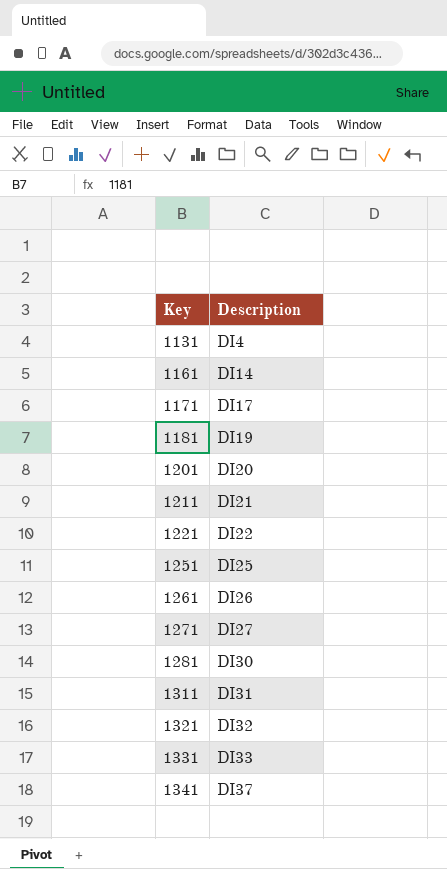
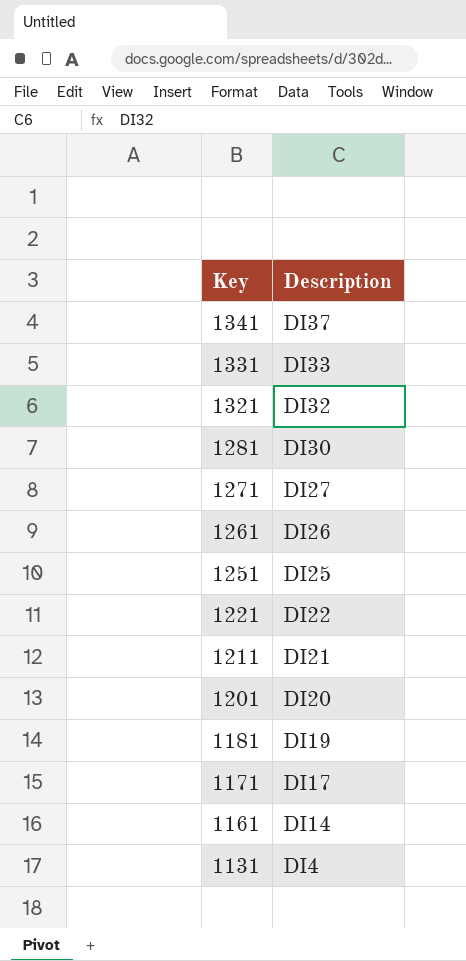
row order: Key ascending -> Key descending
row 1311: DI31 -> none

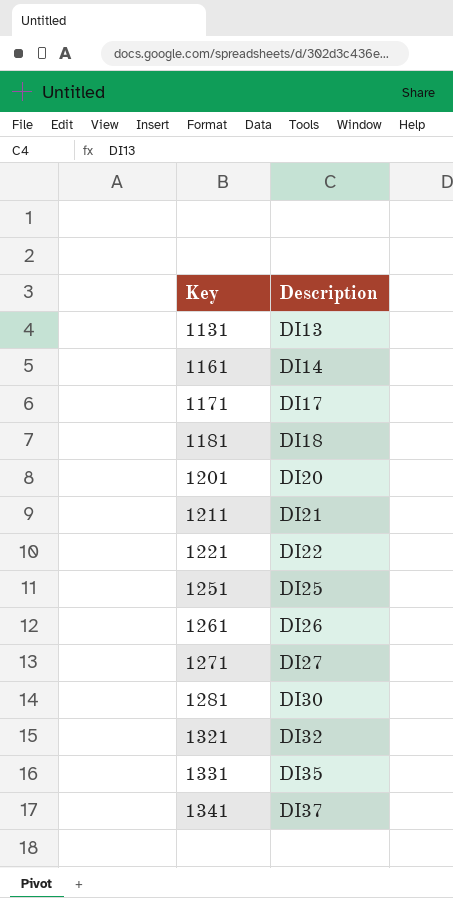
row order: Key descending -> Key ascending
1131 | Description: DI4 -> DI13
1181 | Description: DI19 -> DI18
1331 | Description: DI33 -> DI35

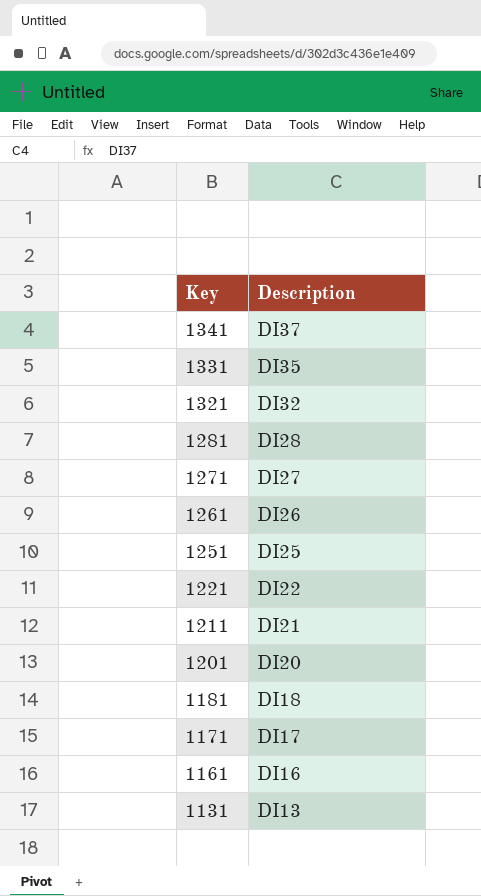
row order: Key ascending -> Key descending
1281 | Description: DI30 -> DI28
1161 | Description: DI14 -> DI16

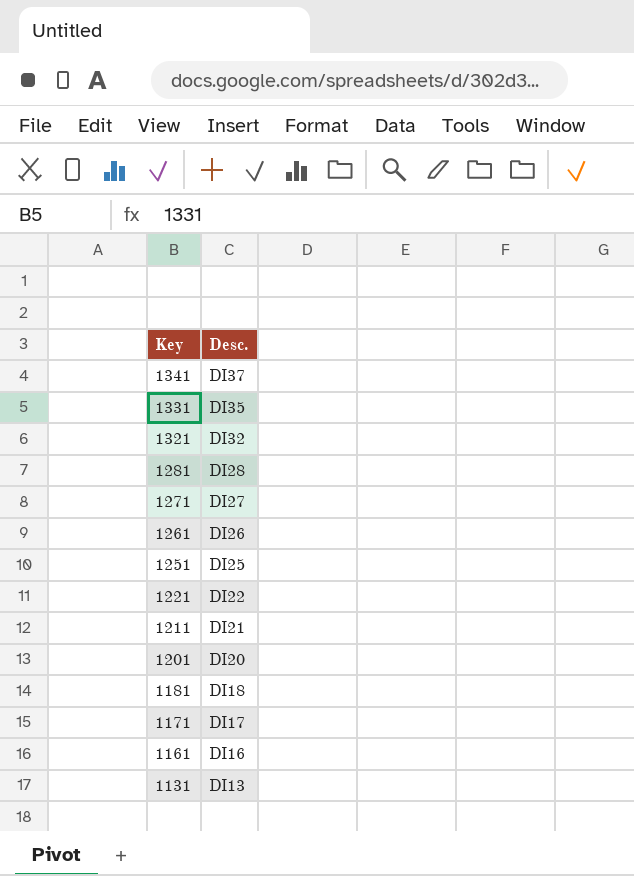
column name: Description -> Desc.

